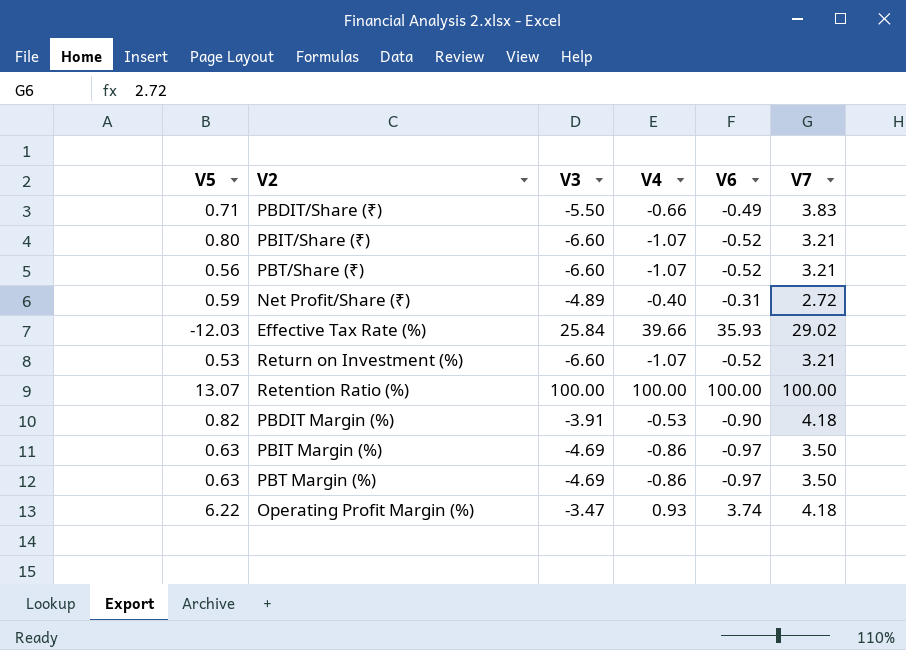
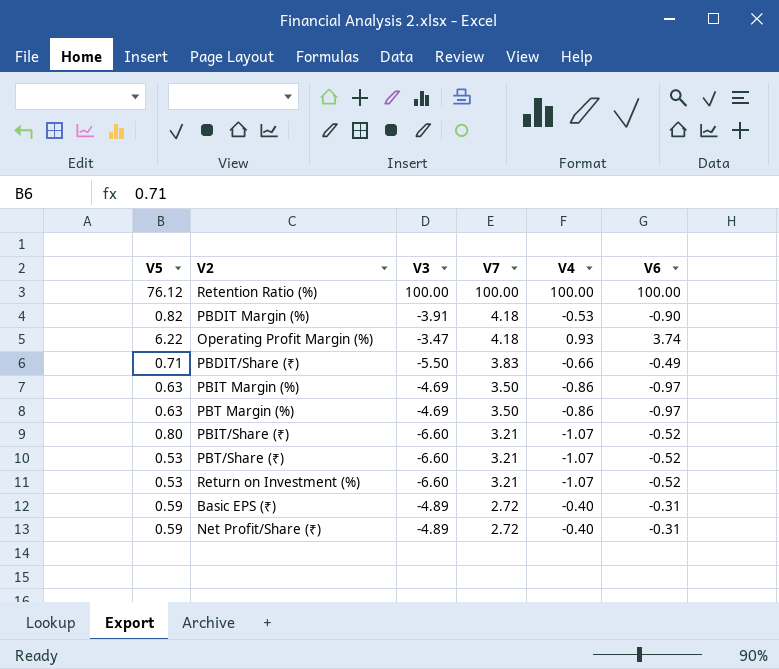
row order: none -> V7 descending
column V7 | position: 6 -> 4
row Effective Tax Rate (%): -12.03 | 25.84 | 39.66 | 35.93 | 29.02 -> none
Retention Ratio (%) | V5: 13.07 -> 76.12
PBT/Share (₹) | V5: 0.56 -> 0.53
row Basic EPS (₹): none -> 0.59 | -4.89 | 2.72 | -0.40 | -0.31

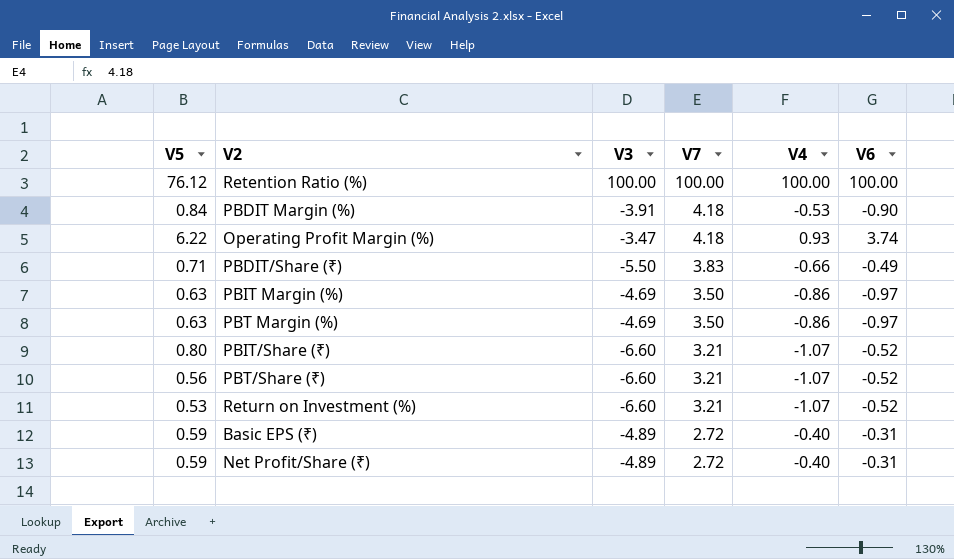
PBDIT Margin (%) | V5: 0.82 -> 0.84
PBT/Share (₹) | V5: 0.53 -> 0.56

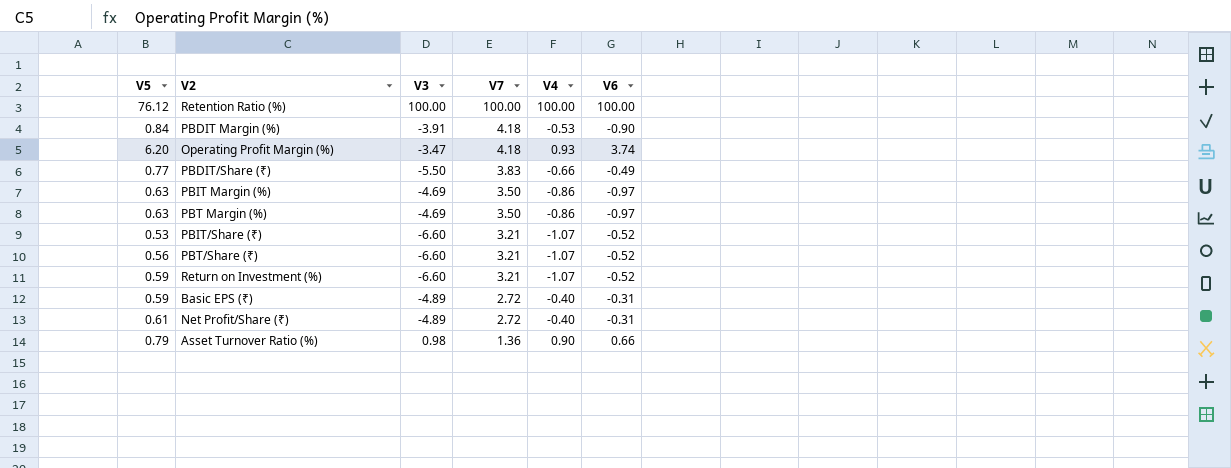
Operating Profit Margin (%) | V5: 6.22 -> 6.20
PBDIT/Share (₹) | V5: 0.71 -> 0.77
PBIT/Share (₹) | V5: 0.80 -> 0.53
Return on Investment (%) | V5: 0.53 -> 0.59
Net Profit/Share (₹) | V5: 0.59 -> 0.61
row Asset Turnover Ratio (%): none -> 0.79 | 0.98 | 1.36 | 0.90 | 0.66

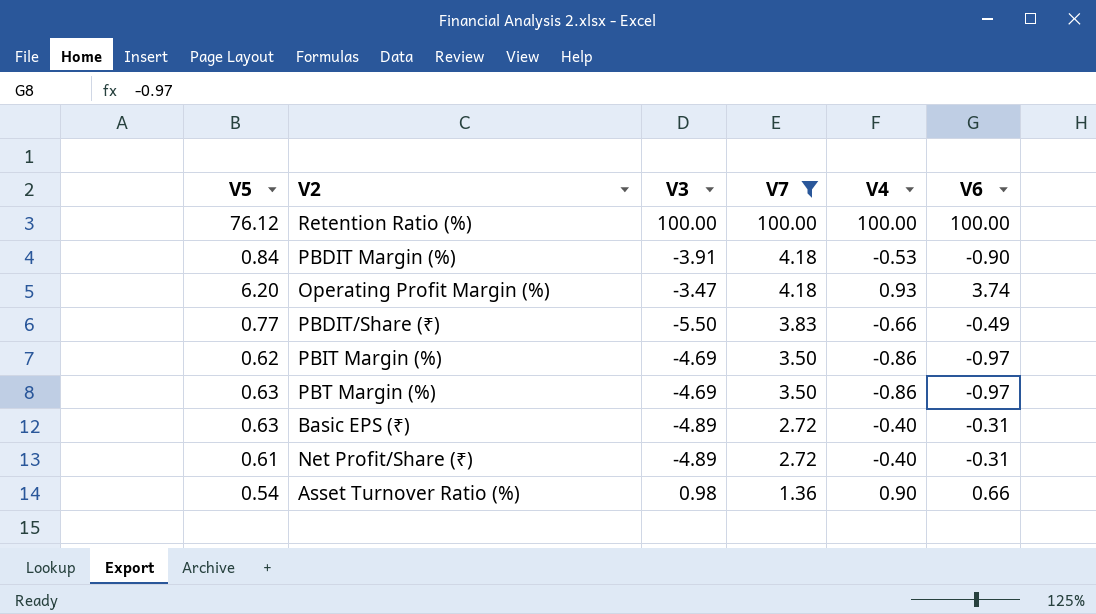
filter: none -> V7 != 3.21
PBIT Margin (%) | V5: 0.63 -> 0.62
Basic EPS (₹) | V5: 0.59 -> 0.63
Asset Turnover Ratio (%) | V5: 0.79 -> 0.54

